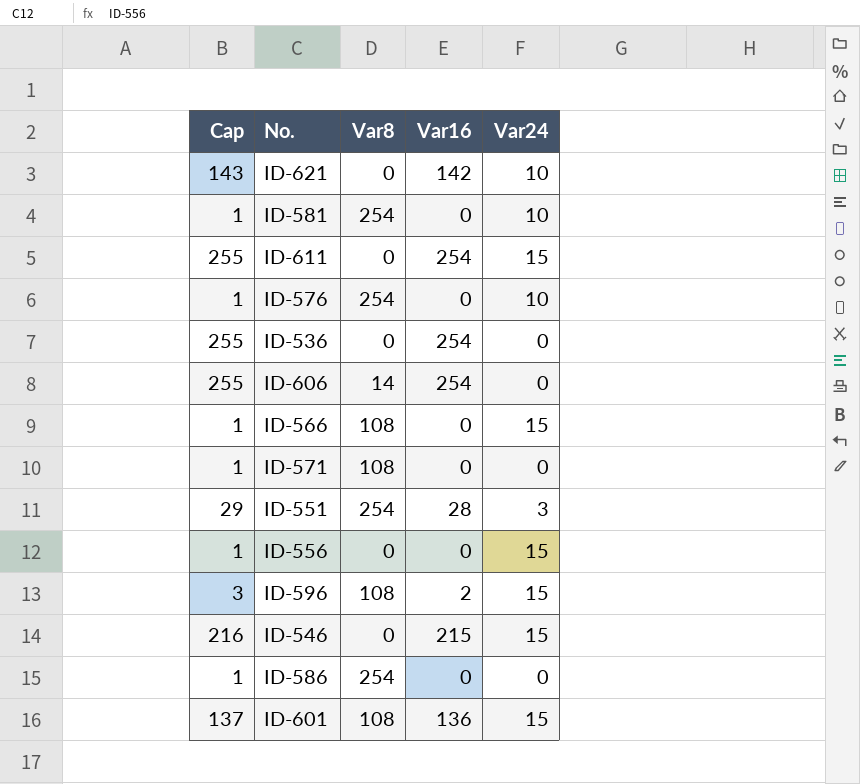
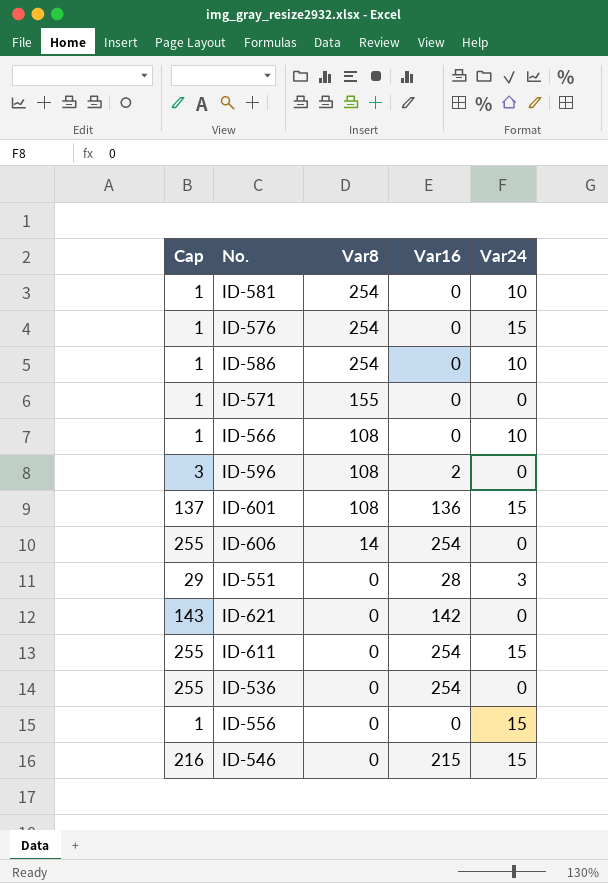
row order: none -> Var8 descending
ID-576 | Var24: 10 -> 15
ID-586 | Var24: 0 -> 10
ID-571 | Var8: 108 -> 155
ID-566 | Var24: 15 -> 10
ID-596 | Var24: 15 -> 0
ID-551 | Var8: 254 -> 0
ID-621 | Var24: 10 -> 0

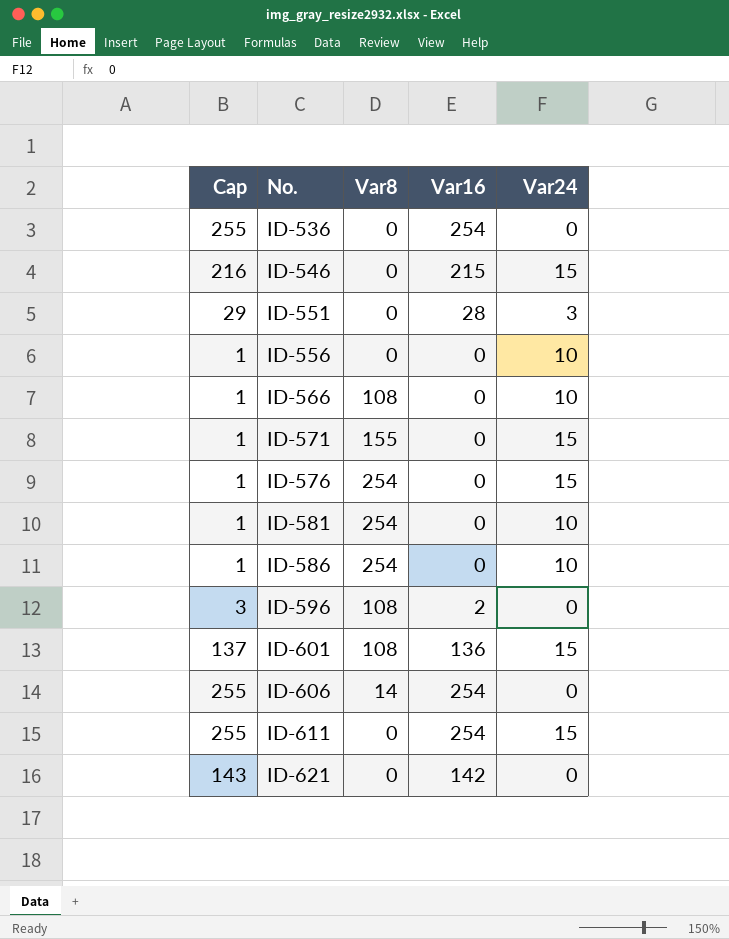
row order: Var8 descending -> No. ascending
ID-556 | Var24: 15 -> 10
ID-571 | Var24: 0 -> 15

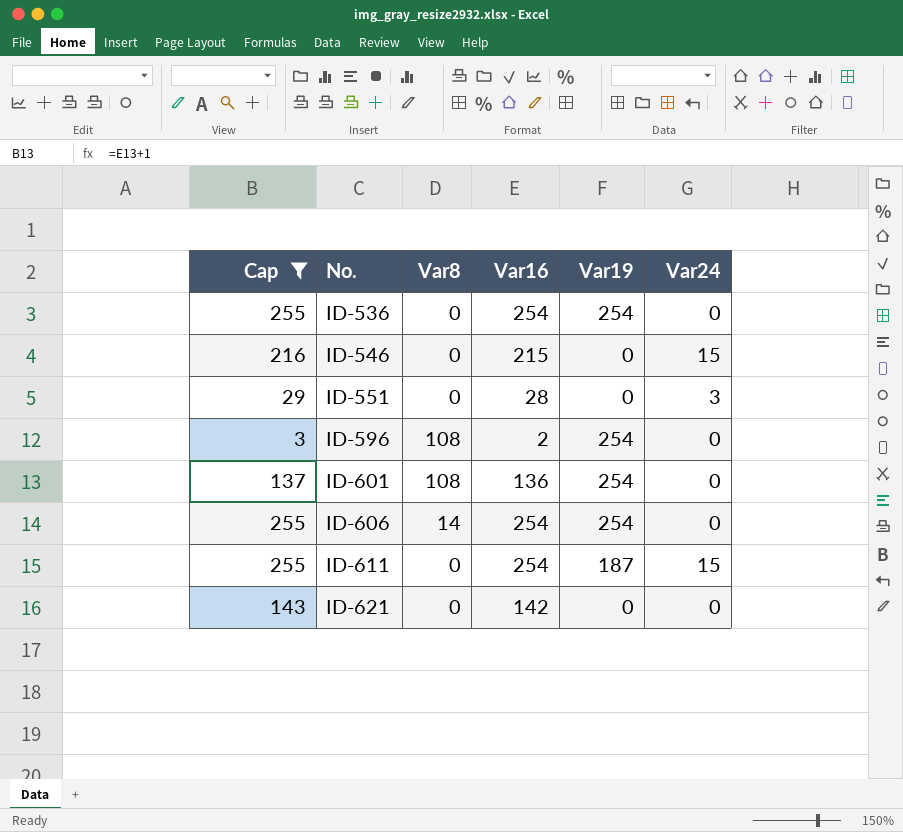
filter: none -> Cap != 1
column Var19 | position: none -> 5
ID-601 | Var24: 15 -> 0

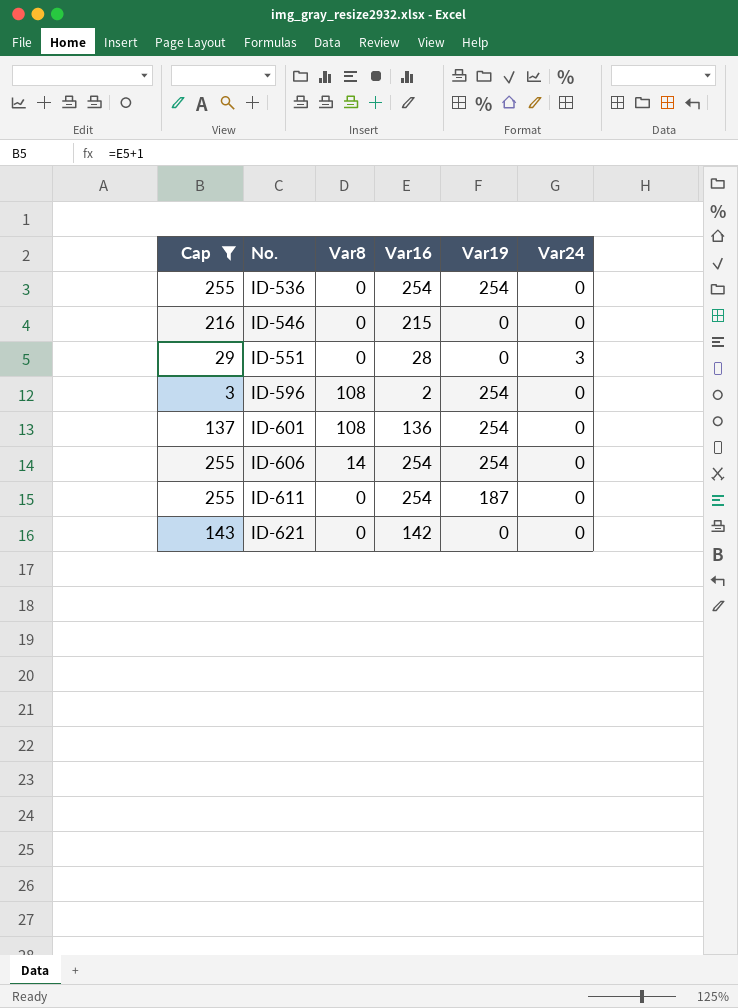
ID-546 | Var24: 15 -> 0
ID-611 | Var24: 15 -> 0

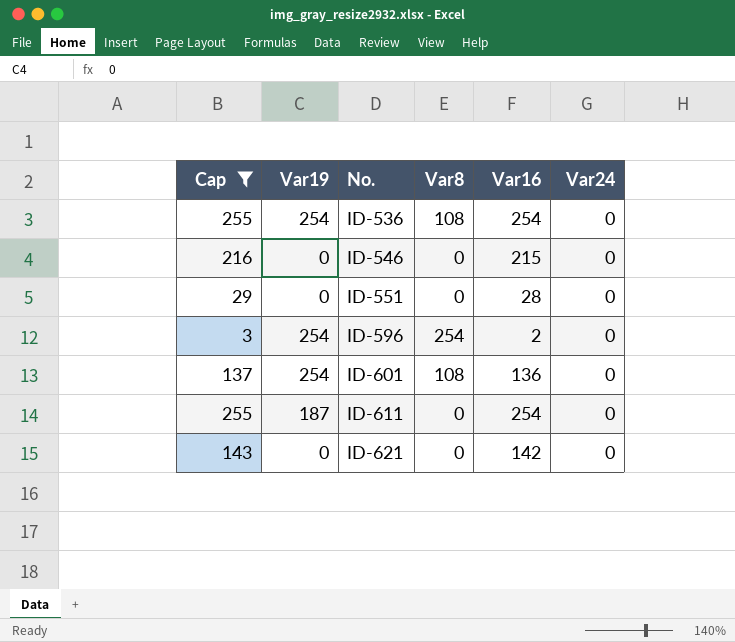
column Var19 | position: 5 -> 2
row ID-606: 255 | 14 | 254 | 254 | 0 -> none
ID-536 | Var8: 0 -> 108
ID-551 | Var24: 3 -> 0
ID-596 | Var8: 108 -> 254

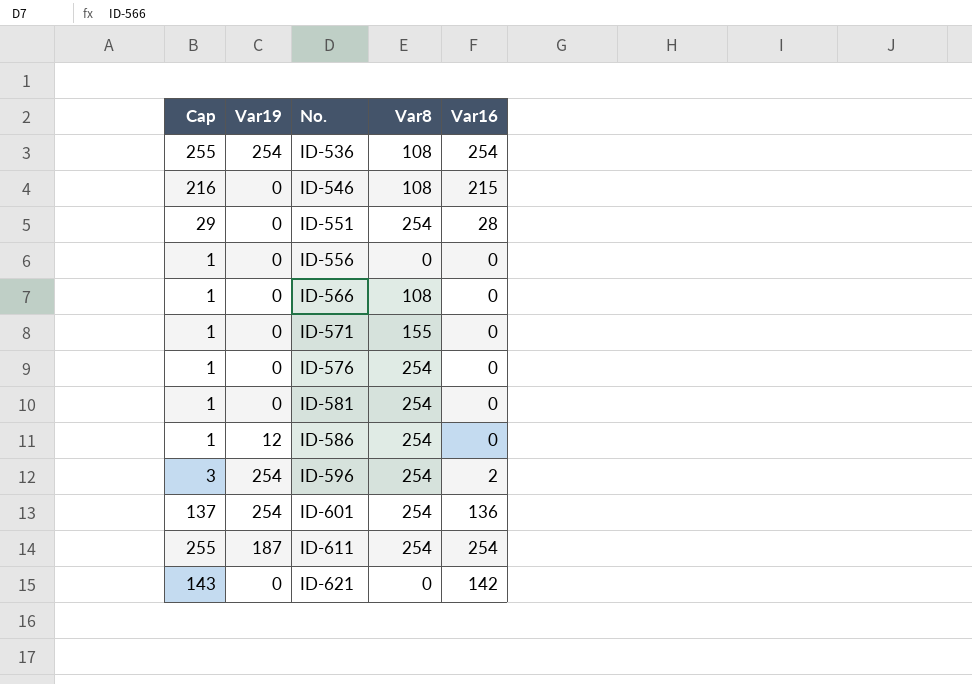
filter: Cap != 1 -> none
column Var24 | position: 6 -> none
ID-546 | Var8: 0 -> 108
ID-551 | Var8: 0 -> 254
ID-601 | Var8: 108 -> 254
ID-611 | Var8: 0 -> 254

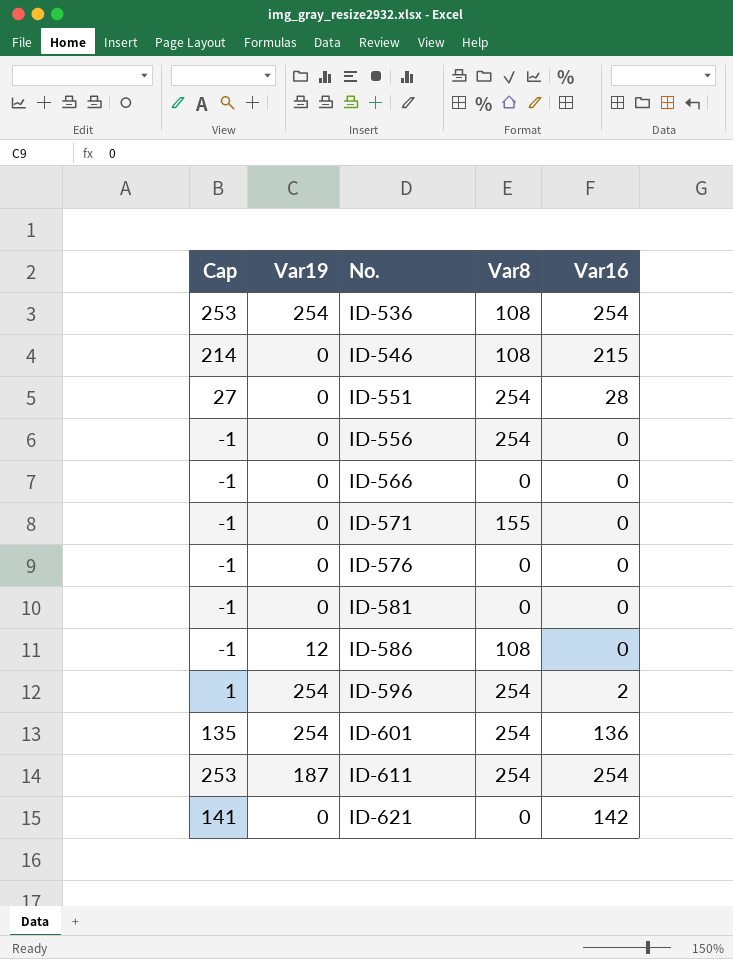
column Cap | formula: [Var16] + 1 -> [Var16] - 1
ID-556 | Var8: 0 -> 254
ID-566 | Var8: 108 -> 0
ID-576 | Var8: 254 -> 0
ID-581 | Var8: 254 -> 0
ID-586 | Var8: 254 -> 108

